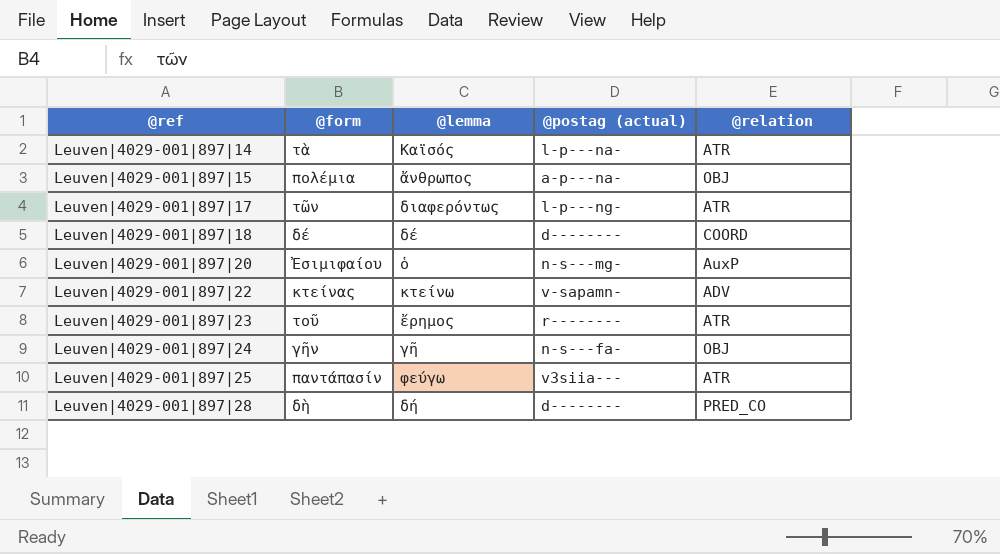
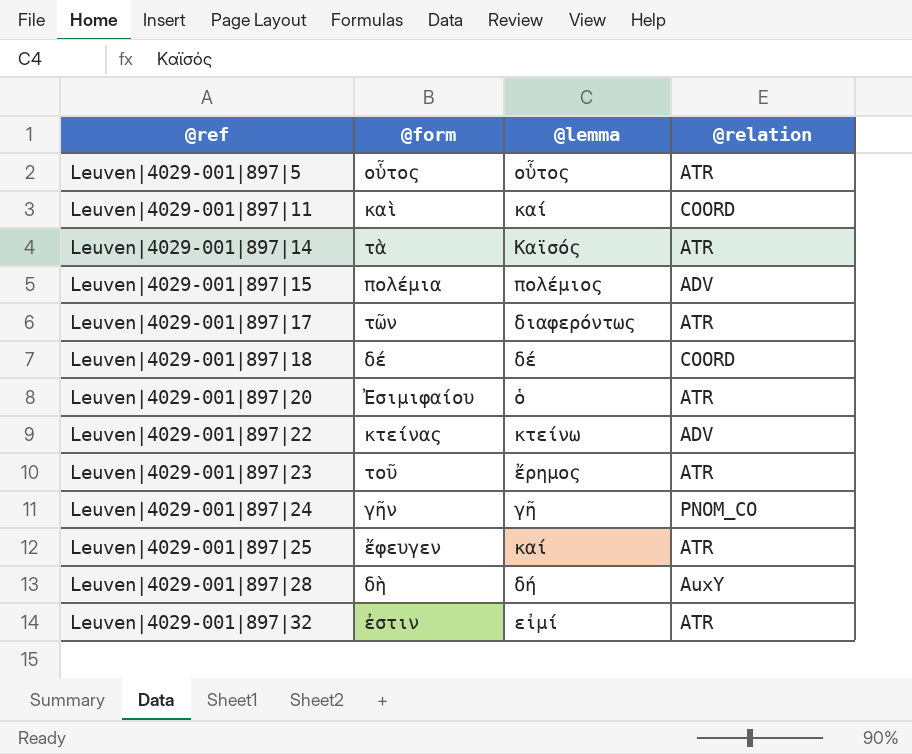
column @postag (actual) | position: 4 -> none
row Leuven|4029-001|897|5: none -> οὗτος | οὗτος | ATR
row Leuven|4029-001|897|11: none -> καὶ | καί | COORD
Leuven|4029-001|897|15 | @lemma: ἄνθρωπος -> πολέμιος
Leuven|4029-001|897|15 | @relation: OBJ -> ADV
Leuven|4029-001|897|20 | @relation: AuxP -> ATR
Leuven|4029-001|897|24 | @relation: OBJ -> PNOM_CO
Leuven|4029-001|897|25 | @form: παντάπασίν -> ἔφευγεν
Leuven|4029-001|897|25 | @lemma: φεύγω -> καί
Leuven|4029-001|897|28 | @relation: PRED_CO -> AuxY
row Leuven|4029-001|897|32: none -> ἐστιν | εἰμί | ATR

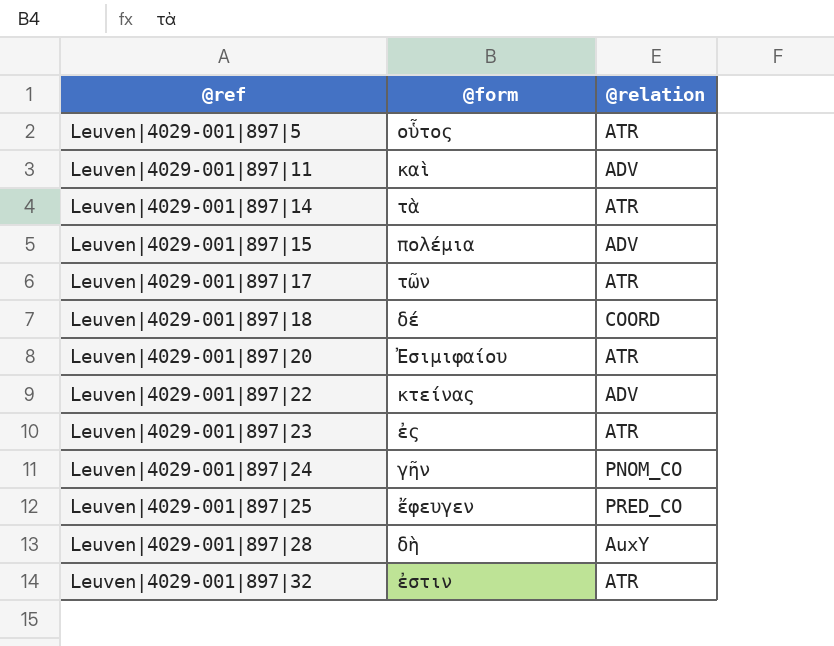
column @lemma | position: 3 -> none
Leuven|4029-001|897|11 | @relation: COORD -> ADV
Leuven|4029-001|897|23 | @form: τοῦ -> ἐς
Leuven|4029-001|897|25 | @relation: ATR -> PRED_CO

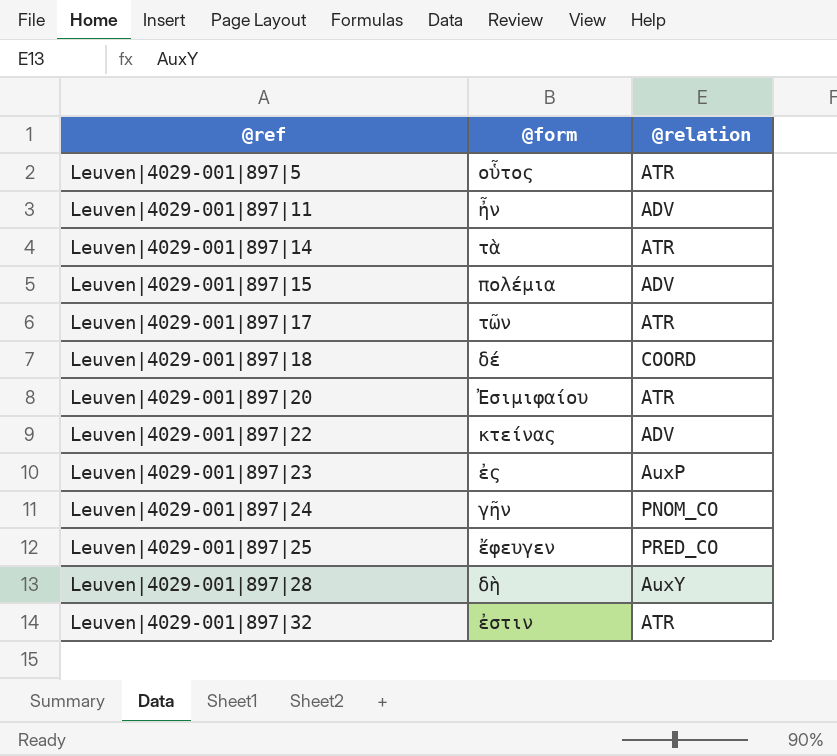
Leuven|4029-001|897|11 | @form: καὶ -> ἦν
Leuven|4029-001|897|23 | @relation: ATR -> AuxP

